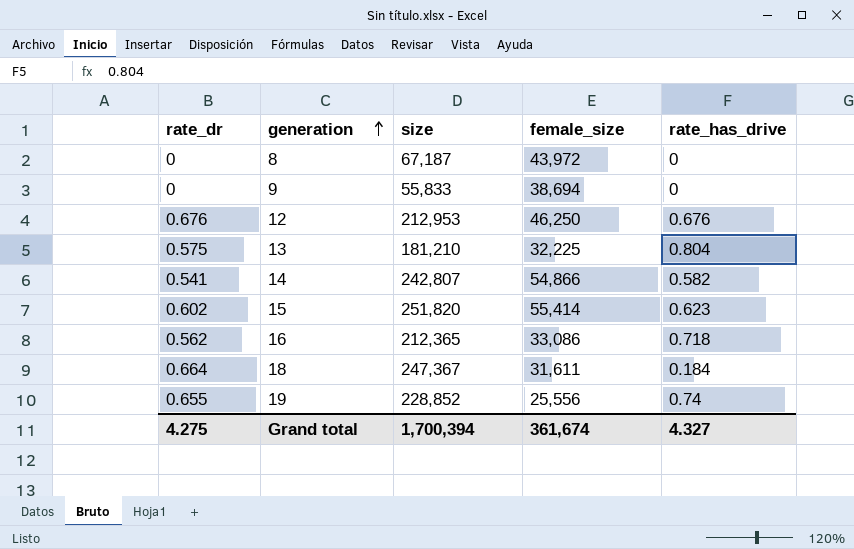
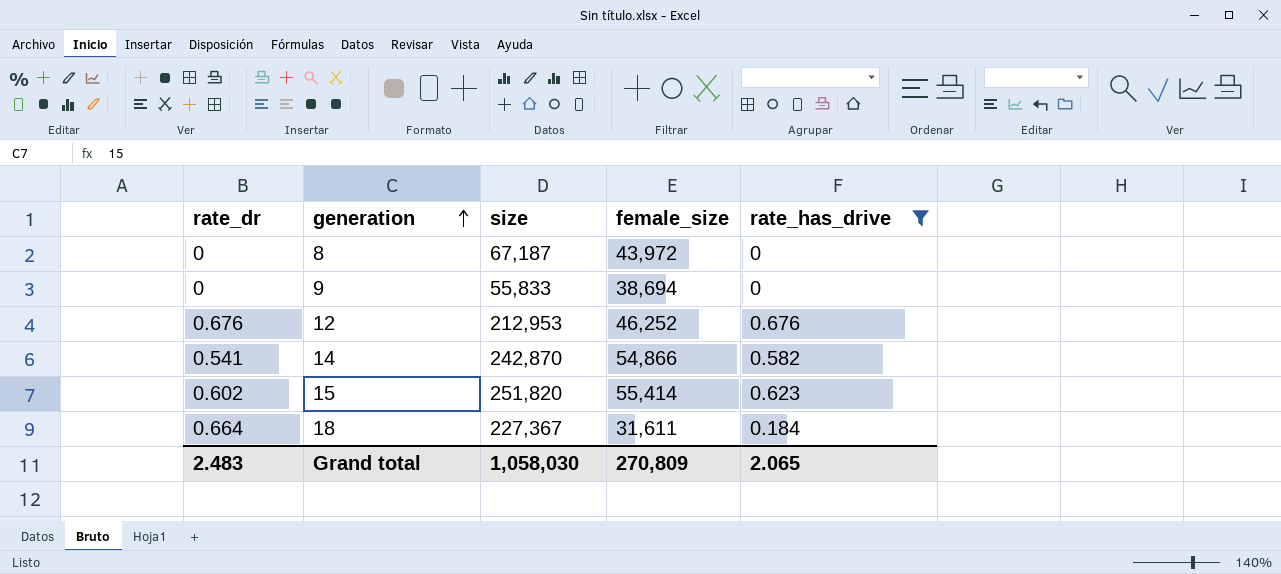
filter: none -> rate_has_drive <= 0.676
12 | female_size: 46,250 -> 46,252
14 | size: 242,807 -> 242,870
18 | size: 247,367 -> 227,367
Grand total | rate_dr: 4.275 -> 2.483
Grand total | size: 1,700,394 -> 1,058,030
Grand total | female_size: 361,674 -> 270,809
Grand total | rate_has_drive: 4.327 -> 2.065

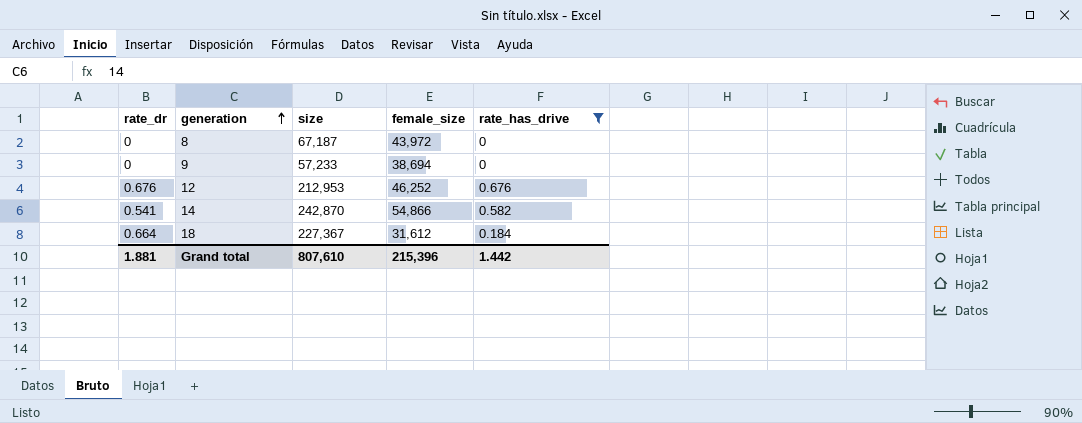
row 15: 0.602 | 251,820 | 55,414 | 0.623 -> none
9 | size: 55,833 -> 57,233
18 | female_size: 31,611 -> 31,612
Grand total | rate_dr: 2.483 -> 1.881
Grand total | size: 1,058,030 -> 807,610
Grand total | female_size: 270,809 -> 215,396
Grand total | rate_has_drive: 2.065 -> 1.442

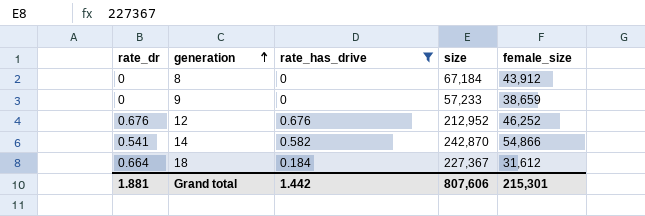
column rate_has_drive | position: 5 -> 3
8 | size: 67,187 -> 67,184
8 | female_size: 43,972 -> 43,912
9 | female_size: 38,694 -> 38,659
12 | size: 212,953 -> 212,952
Grand total | size: 807,610 -> 807,606
Grand total | female_size: 215,396 -> 215,301

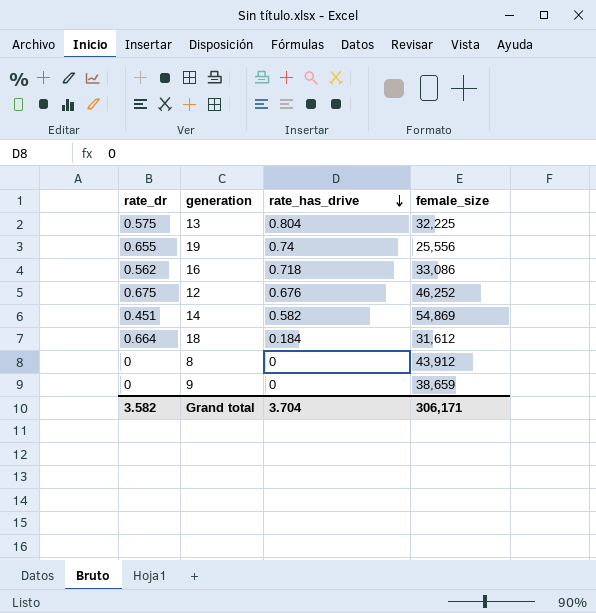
filter: rate_has_drive <= 0.676 -> none
row order: generation ascending -> rate_has_drive descending
column size | position: 4 -> none
12 | rate_dr: 0.676 -> 0.675
14 | rate_dr: 0.541 -> 0.451
14 | female_size: 54,866 -> 54,869
Grand total | rate_dr: 1.881 -> 3.582
Grand total | rate_has_drive: 1.442 -> 3.704
Grand total | female_size: 215,301 -> 306,171

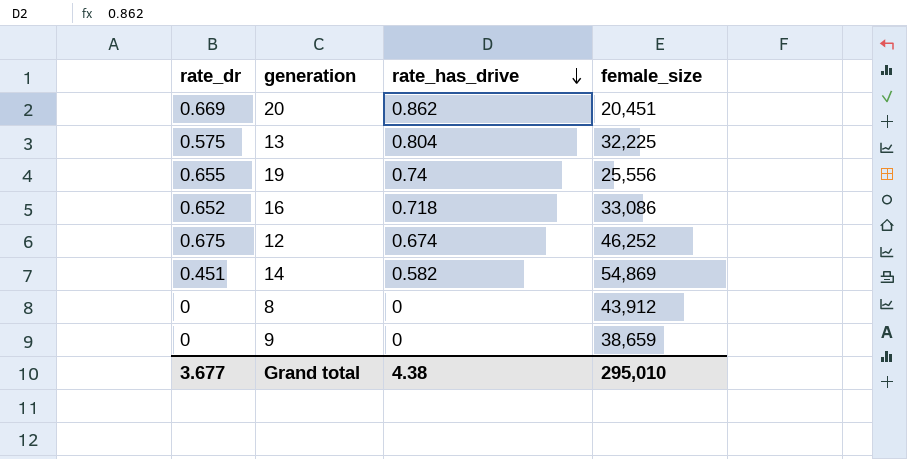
row 18: 0.664 | 0.184 | 31,612 -> none
row 20: none -> 0.669 | 0.862 | 20,451
16 | rate_dr: 0.562 -> 0.652
12 | rate_has_drive: 0.676 -> 0.674
Grand total | rate_dr: 3.582 -> 3.677
Grand total | rate_has_drive: 3.704 -> 4.38
Grand total | female_size: 306,171 -> 295,010

